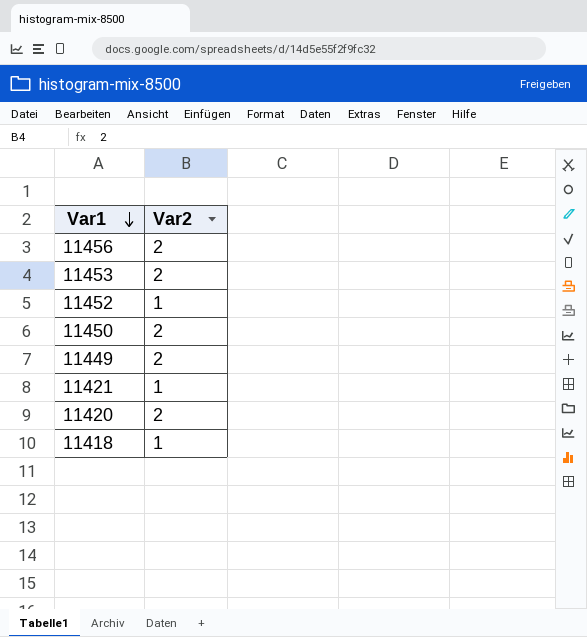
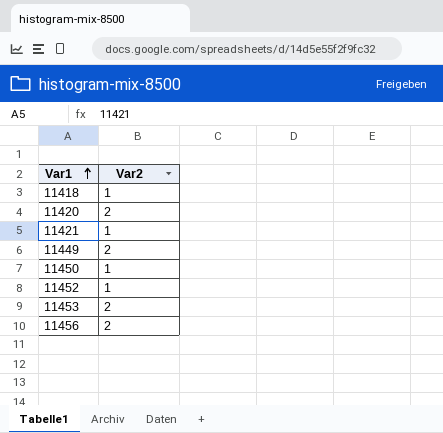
row order: Var1 descending -> Var1 ascending
11450 | Var2: 2 -> 1

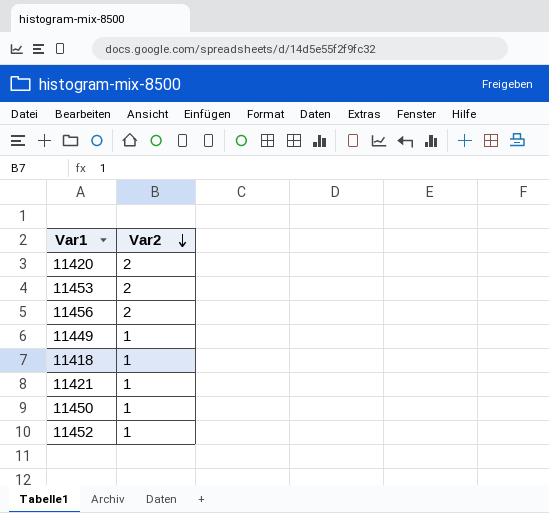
row order: Var1 ascending -> Var2 descending
11449 | Var2: 2 -> 1

